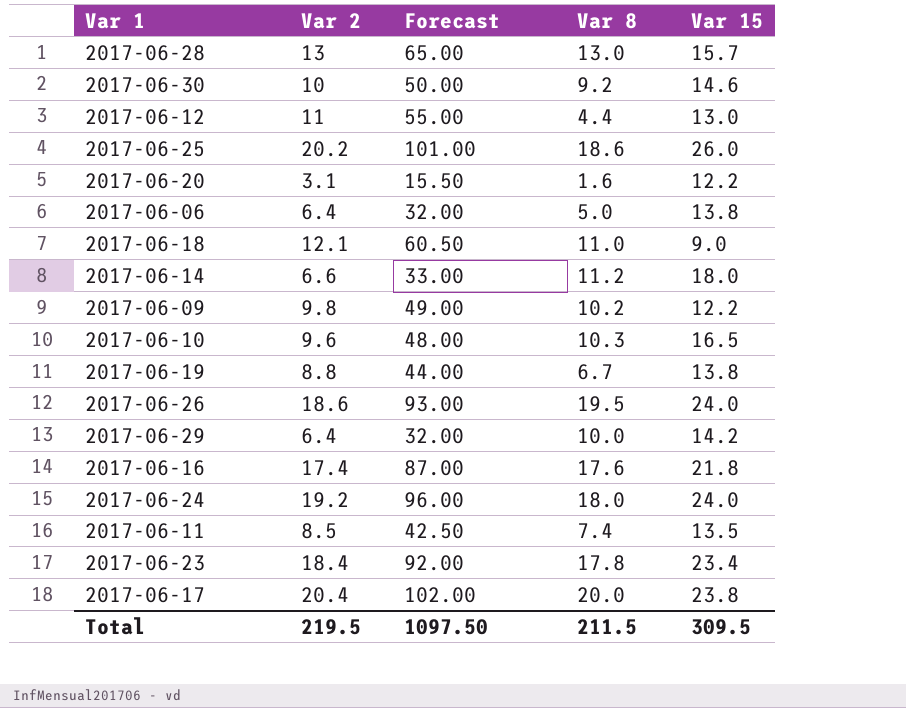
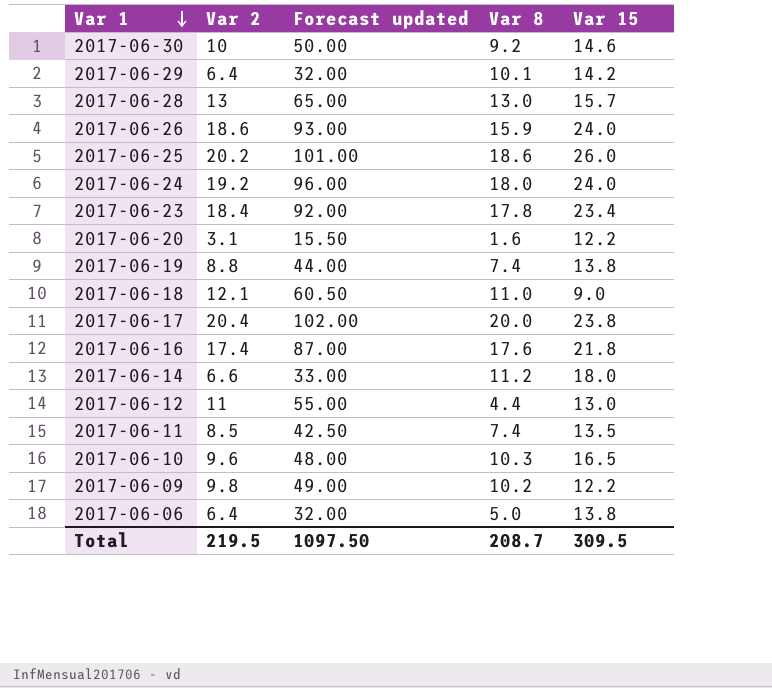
row order: none -> Var 1 descending
column name: Forecast -> Forecast updated
2017-06-29 | Var 8: 10.0 -> 10.1
2017-06-26 | Var 8: 19.5 -> 15.9
2017-06-19 | Var 8: 6.7 -> 7.4
Total | Var 8: 211.5 -> 208.7

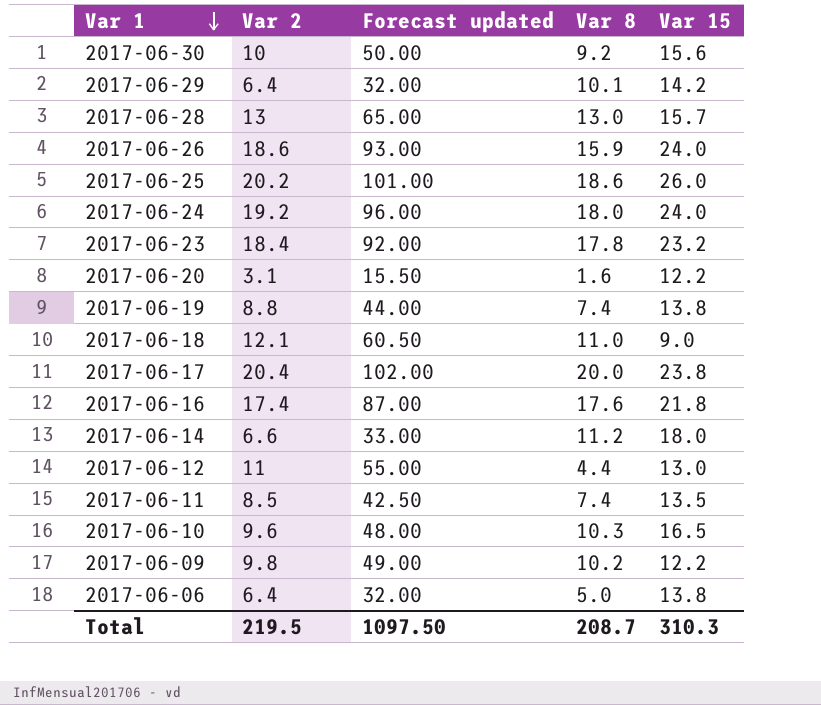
2017-06-30 | Var 15: 14.6 -> 15.6
2017-06-23 | Var 15: 23.4 -> 23.2
Total | Var 15: 309.5 -> 310.3

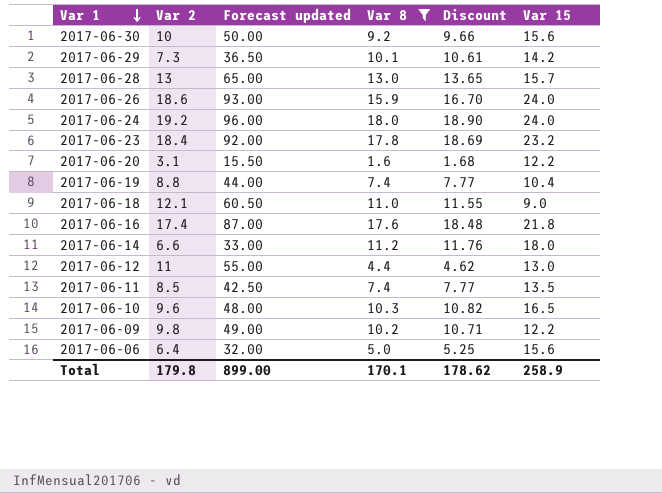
filter: none -> Var 8 <= 18.0
column Discount | formula: none -> [Var 8] * 1.05
2017-06-29 | Var 2: 6.4 -> 7.3
2017-06-29 | Forecast updated: 32.00 -> 36.50
2017-06-19 | Var 15: 13.8 -> 10.4
2017-06-06 | Var 15: 13.8 -> 15.6
Total | Var 2: 219.5 -> 179.8
Total | Forecast updated: 1097.50 -> 899.00
Total | Var 8: 208.7 -> 170.1
Total | Var 15: 310.3 -> 258.9

